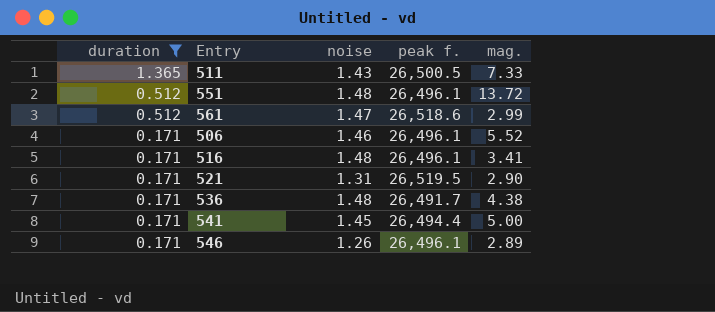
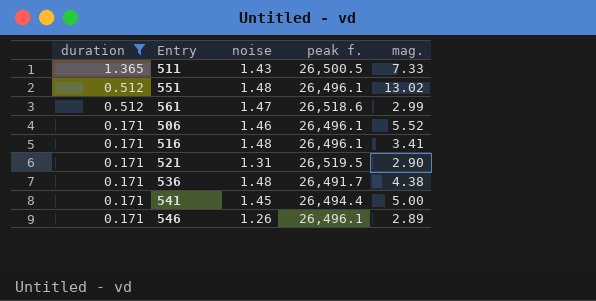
551 | mag.: 13.72 -> 13.02

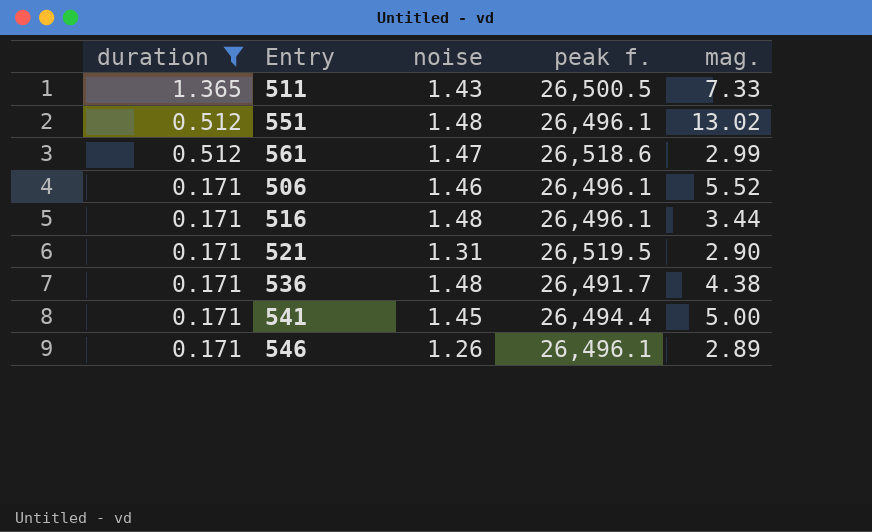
516 | mag.: 3.41 -> 3.44

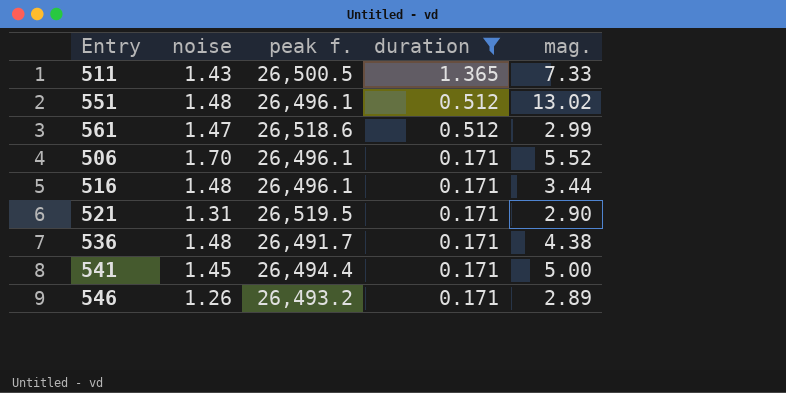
column duration | position: 1 -> 4
506 | noise: 1.46 -> 1.70
546 | peak f.: 26,496.1 -> 26,493.2

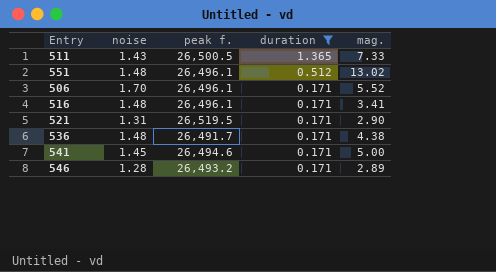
row 561: 1.47 | 26,518.6 | 0.512 | 2.99 -> none
516 | mag.: 3.44 -> 3.41
541 | peak f.: 26,494.4 -> 26,494.6
546 | noise: 1.26 -> 1.28

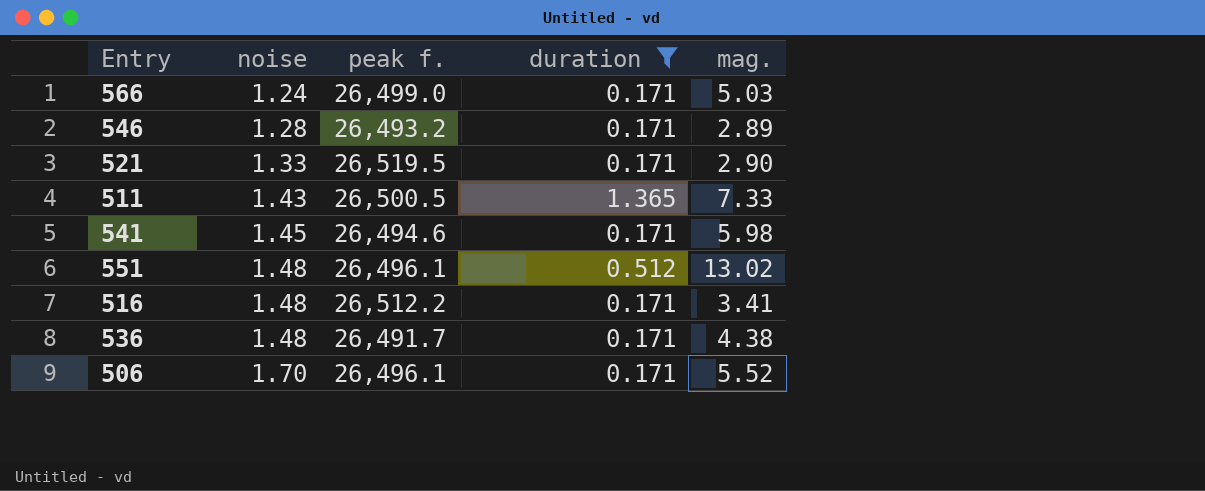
row order: duration descending -> noise ascending
row 566: none -> 1.24 | 26,499.0 | 0.171 | 5.03
521 | noise: 1.31 -> 1.33
541 | mag.: 5.00 -> 5.98
516 | peak f.: 26,496.1 -> 26,512.2

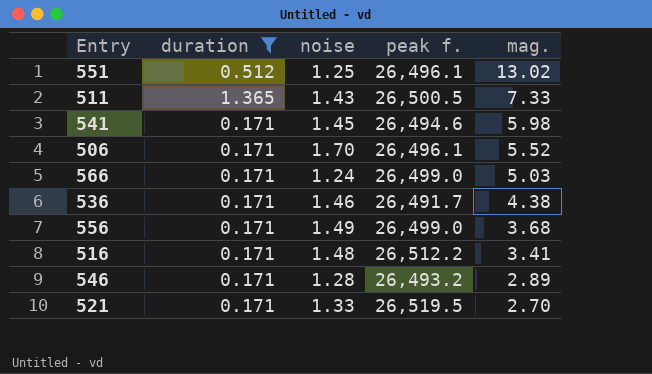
row order: noise ascending -> mag. descending
column duration | position: 4 -> 2
551 | noise: 1.48 -> 1.25
536 | noise: 1.48 -> 1.46
row 556: none -> 0.171 | 1.49 | 26,499.0 | 3.68
521 | mag.: 2.90 -> 2.70

